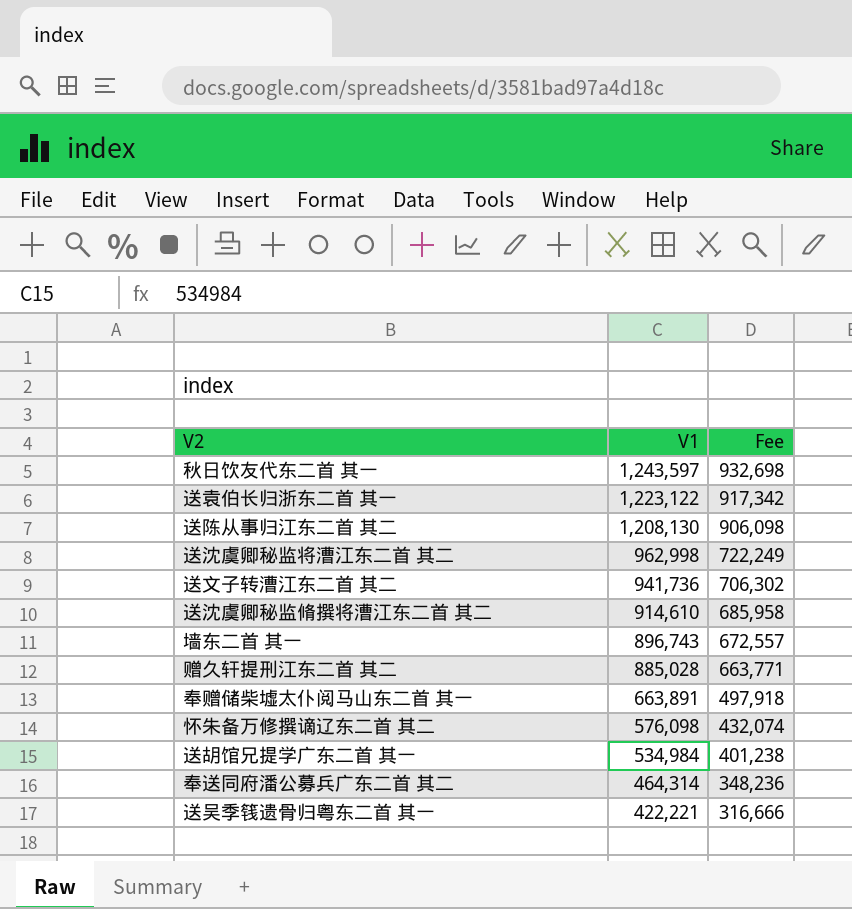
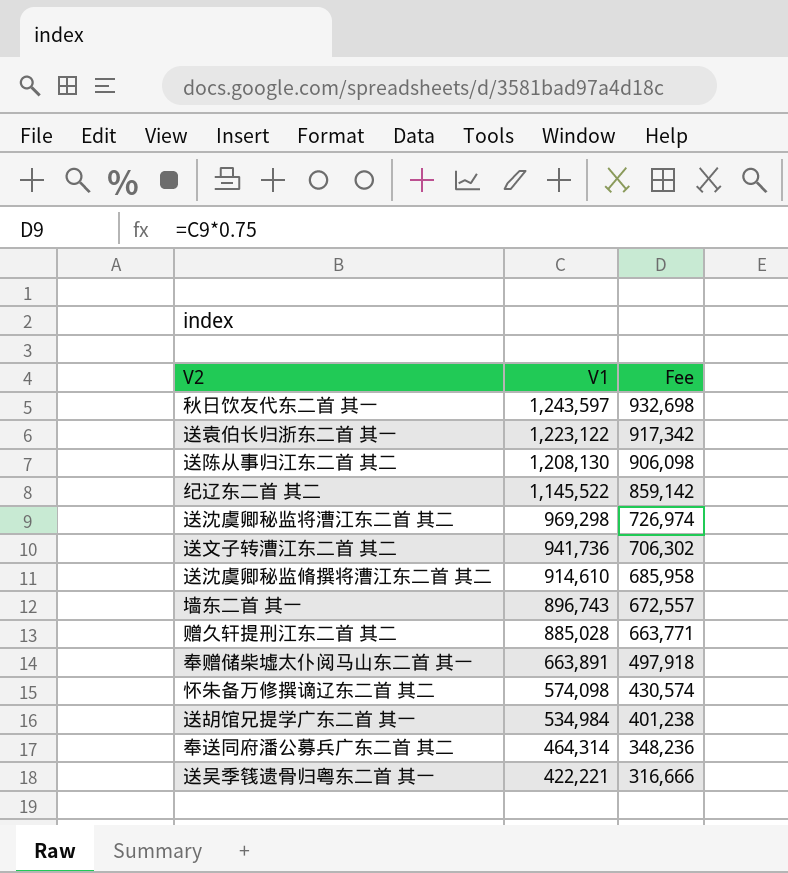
row 纪辽东二首 其二: none -> 1,145,522 | 859,142
送沈虞卿秘监将漕江东二首 其二 | V1: 962,998 -> 969,298
送沈虞卿秘监将漕江东二首 其二 | Fee: 722,249 -> 726,974
怀朱备万修撰谪辽东二首 其二 | V1: 576,098 -> 574,098
怀朱备万修撰谪辽东二首 其二 | Fee: 432,074 -> 430,574

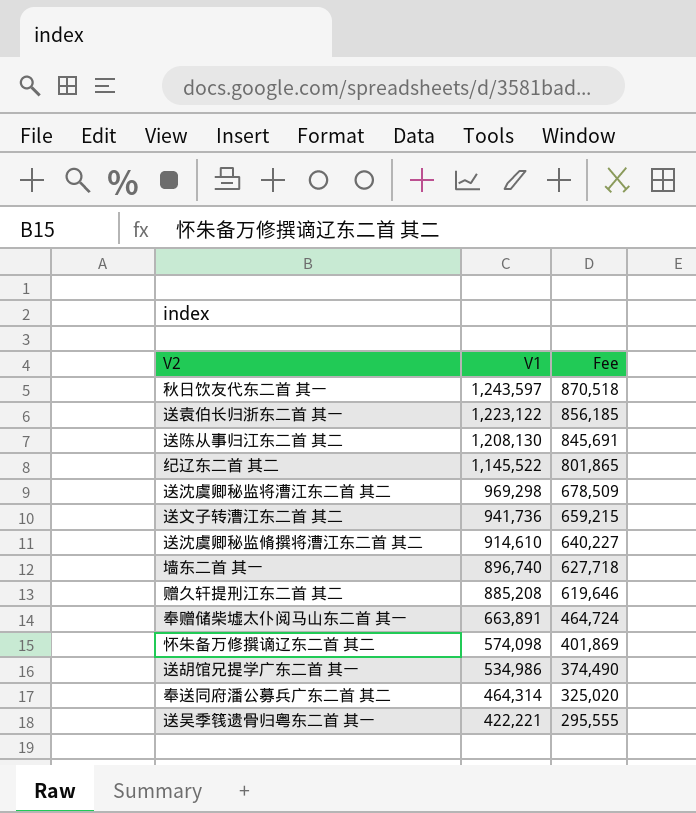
column Fee | formula: [V1] * 0.75 -> [V1] * 0.7
墙东二首 其一 | V1: 896,743 -> 896,740
赠久轩提刑江东二首 其二 | V1: 885,028 -> 885,208
送胡馆兄提学广东二首 其一 | V1: 534,984 -> 534,986

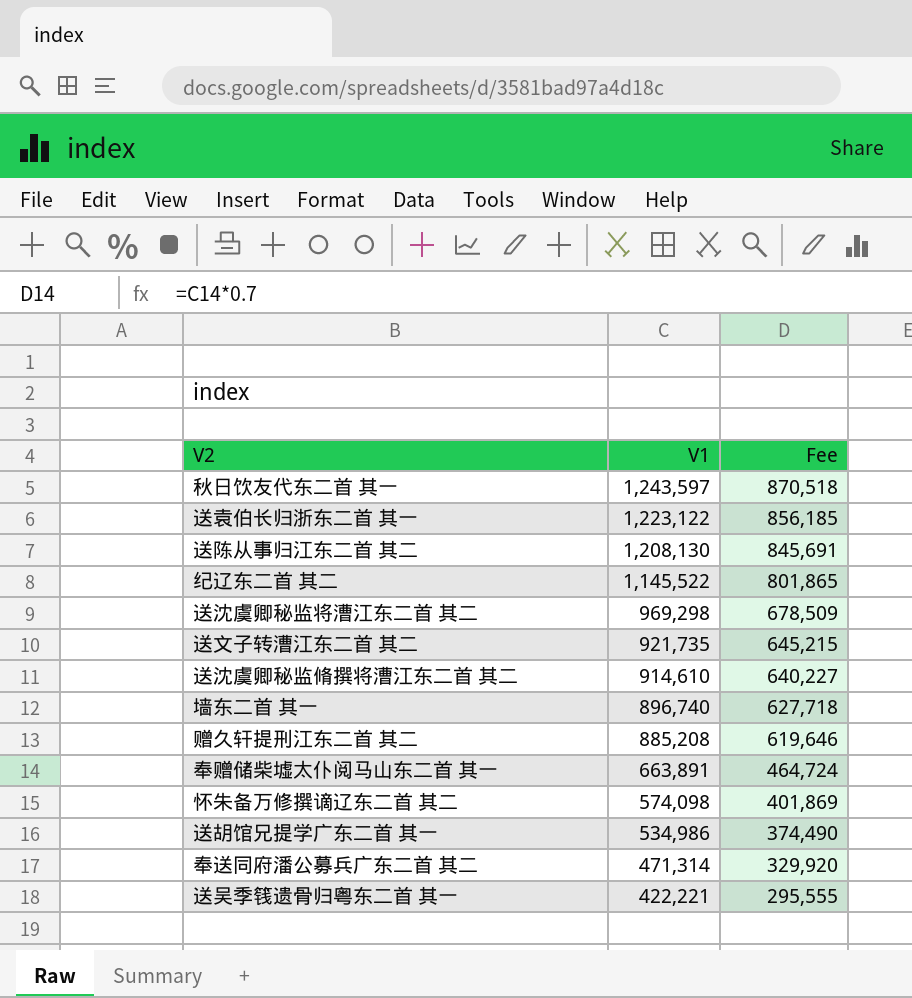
送文子转漕江东二首 其二 | V1: 941,736 -> 921,735
送文子转漕江东二首 其二 | Fee: 659,215 -> 645,215
奉送同府潘公募兵广东二首 其二 | V1: 464,314 -> 471,314
奉送同府潘公募兵广东二首 其二 | Fee: 325,020 -> 329,920

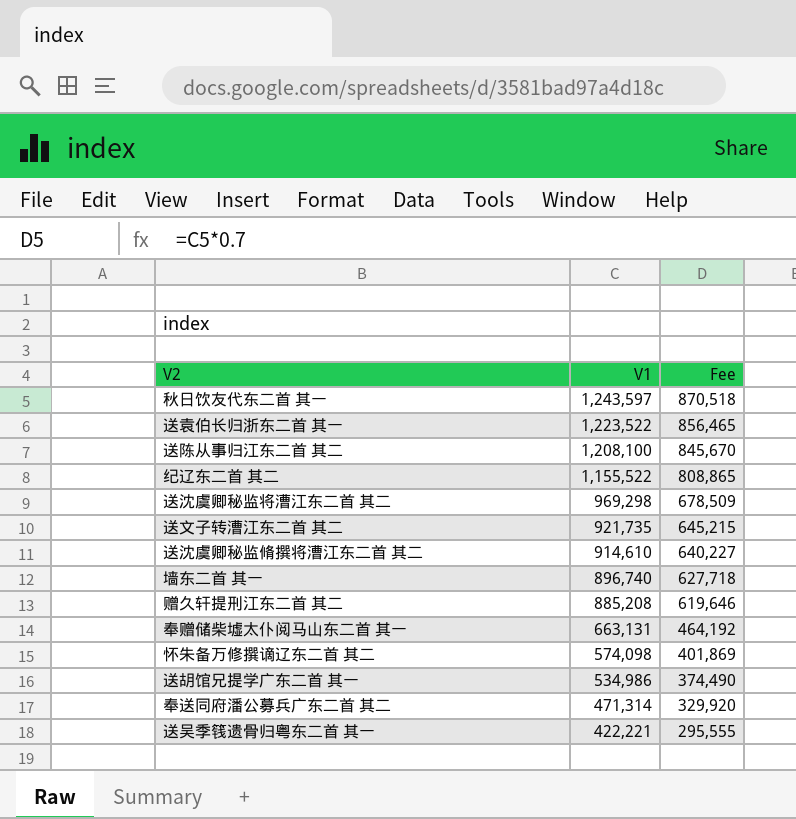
送袁伯长归浙东二首 其一 | V1: 1,223,122 -> 1,223,522
送袁伯长归浙东二首 其一 | Fee: 856,185 -> 856,465
送陈从事归江东二首 其二 | V1: 1,208,130 -> 1,208,100
送陈从事归江东二首 其二 | Fee: 845,691 -> 845,670
纪辽东二首 其二 | V1: 1,145,522 -> 1,155,522
纪辽东二首 其二 | Fee: 801,865 -> 808,865
奉赠储柴墟太仆阅马山东二首 其一 | V1: 663,891 -> 663,131
奉赠储柴墟太仆阅马山东二首 其一 | Fee: 464,724 -> 464,192

